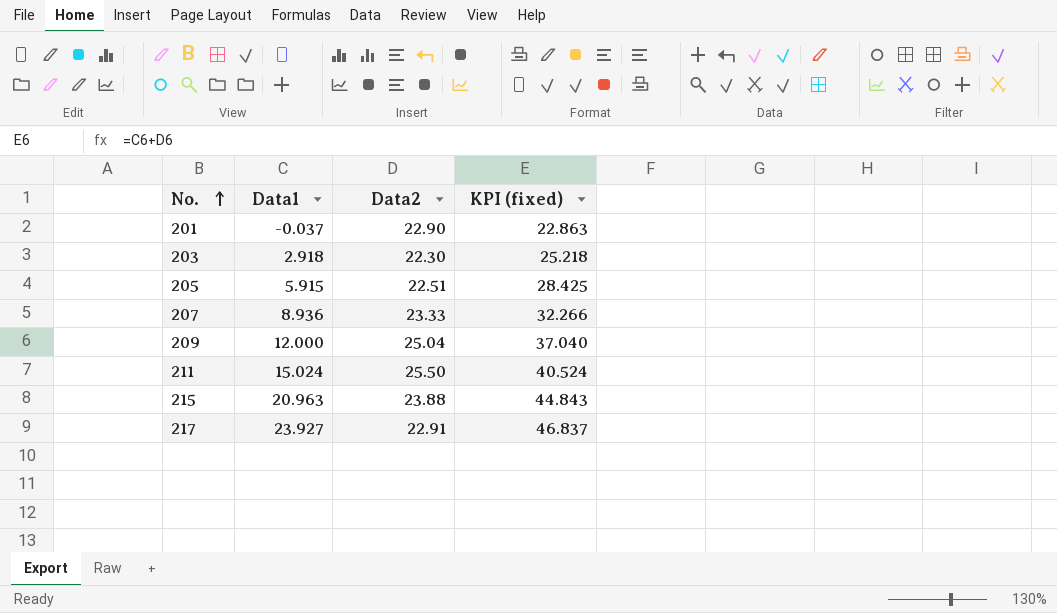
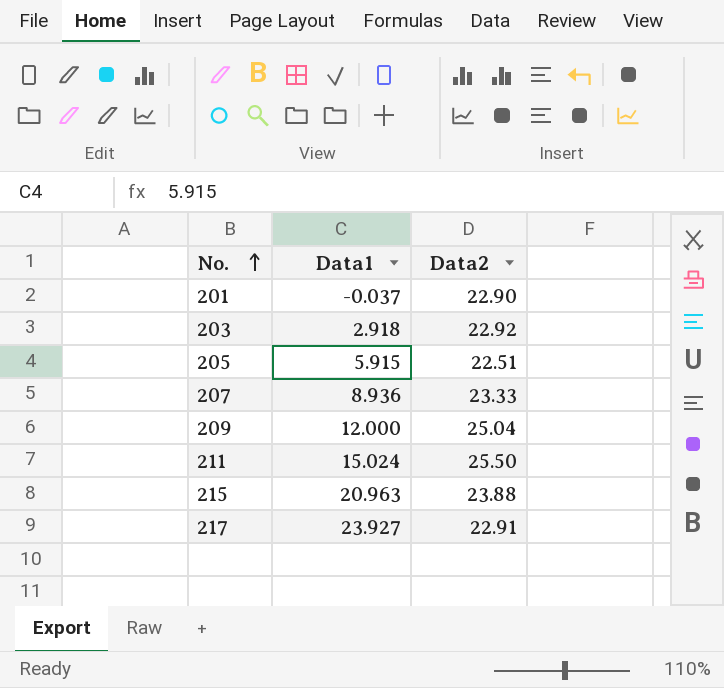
column KPI (fixed) | formula: [Data1] + [Data2] -> none
203 | Data2: 22.30 -> 22.92

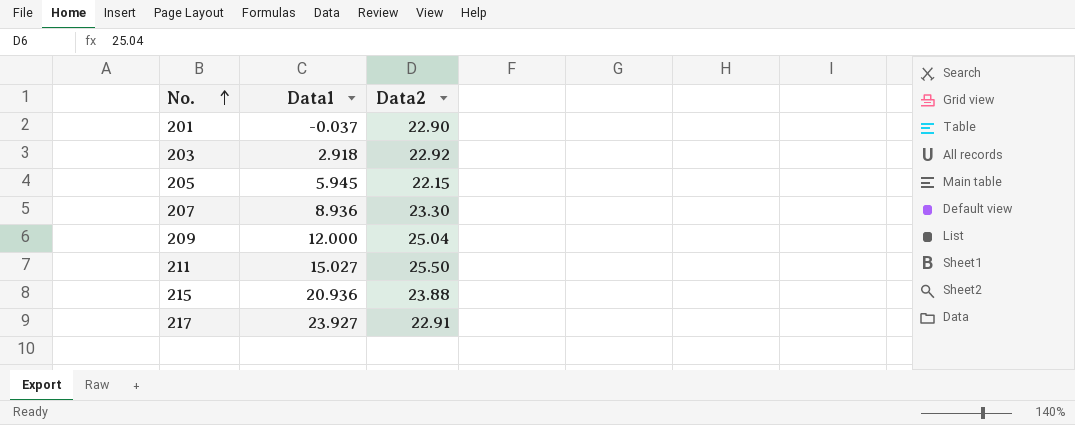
205 | Data1: 5.915 -> 5.945
205 | Data2: 22.51 -> 22.15
207 | Data2: 23.33 -> 23.30
211 | Data1: 15.024 -> 15.027
215 | Data1: 20.963 -> 20.936

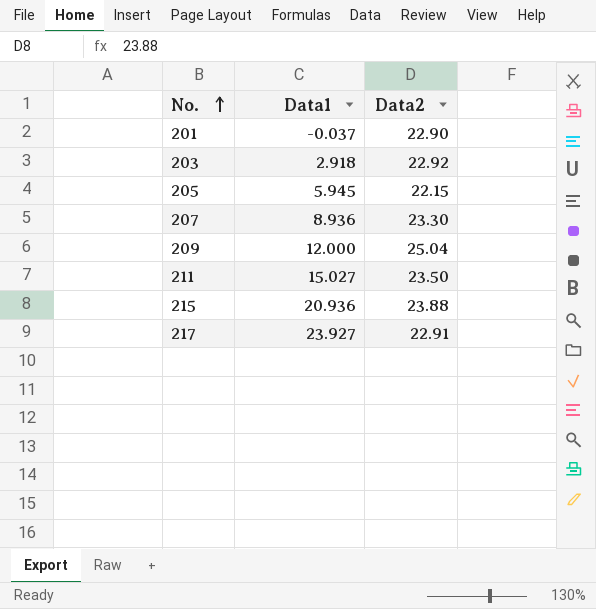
211 | Data2: 25.50 -> 23.50

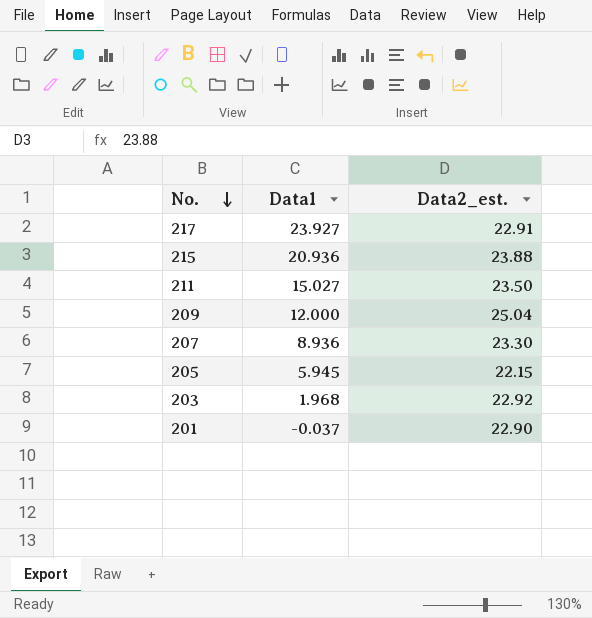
row order: No. ascending -> No. descending
column name: Data2 -> Data2_est.
203 | Data1: 2.918 -> 1.968

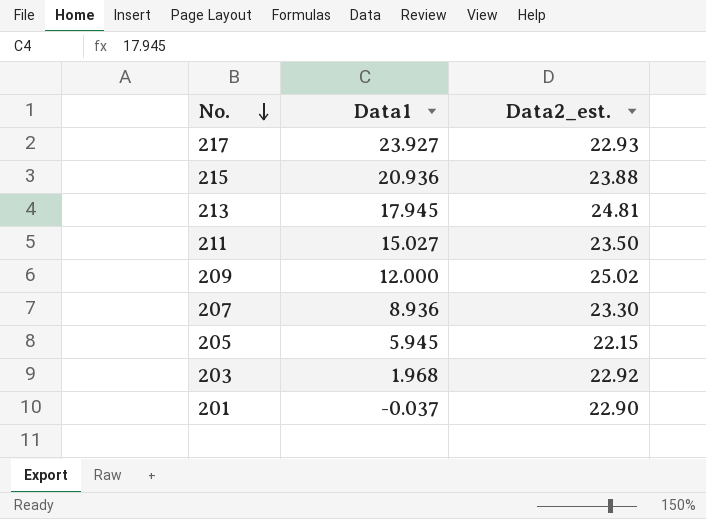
217 | Data2_est.: 22.91 -> 22.93
row 213: none -> 17.945 | 24.81
209 | Data2_est.: 25.04 -> 25.02

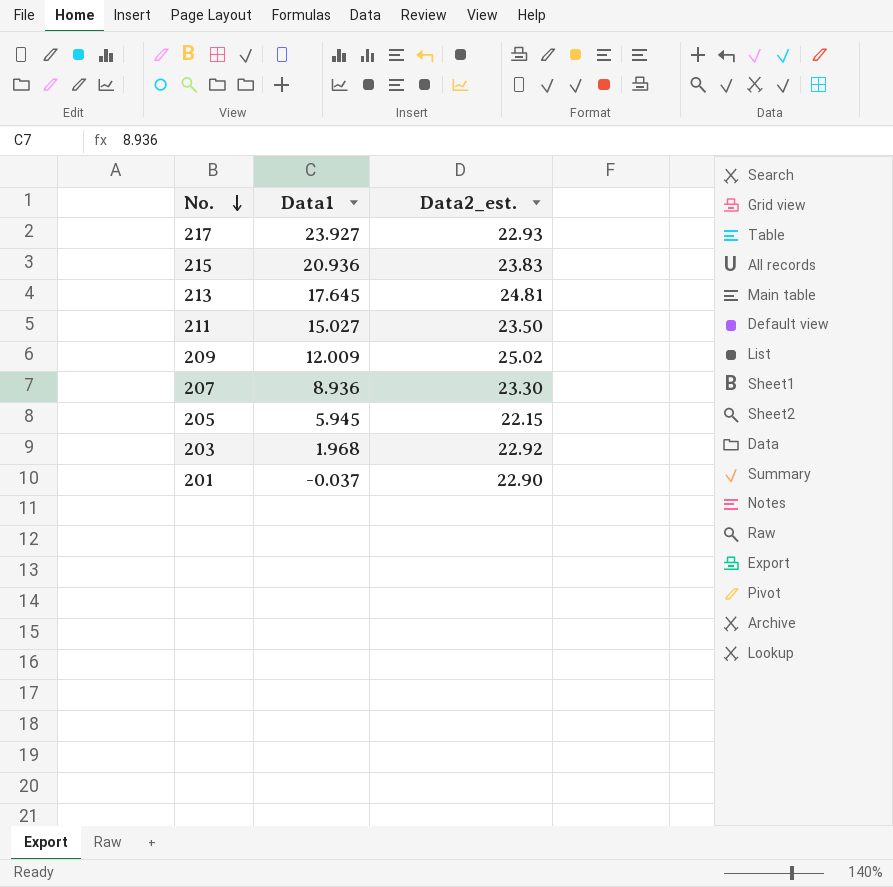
215 | Data2_est.: 23.88 -> 23.83
213 | Data1: 17.945 -> 17.645
209 | Data1: 12.000 -> 12.009

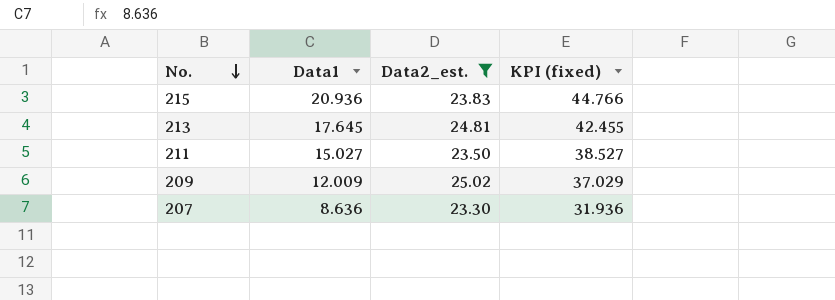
filter: none -> Data2_est. >= 23.30
column KPI (fixed) | formula: none -> [Data1] + [Data2_est.]
207 | Data1: 8.936 -> 8.636

